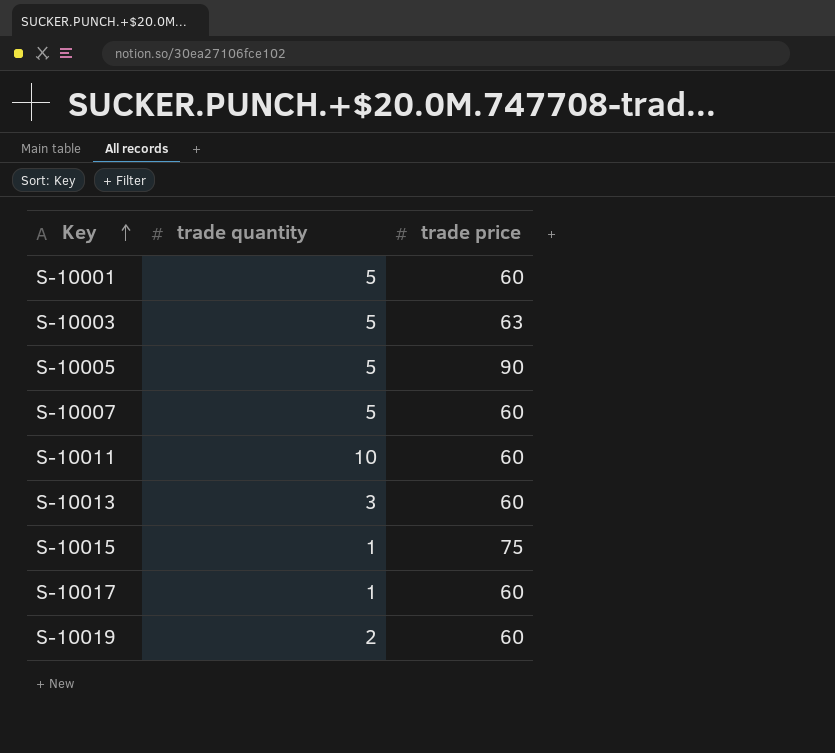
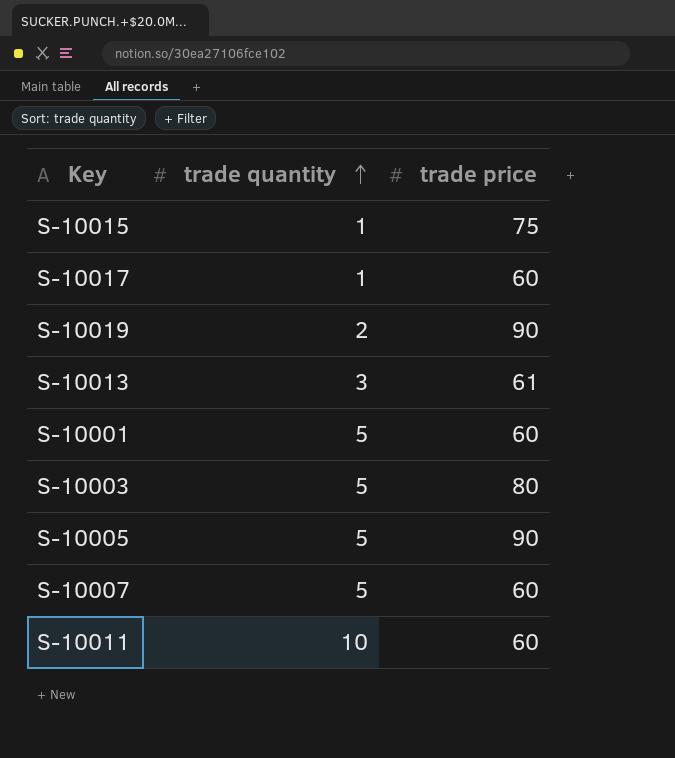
row order: Key ascending -> trade quantity ascending
S-10019 | trade price: 60 -> 90
S-10013 | trade price: 60 -> 61
S-10003 | trade price: 63 -> 80

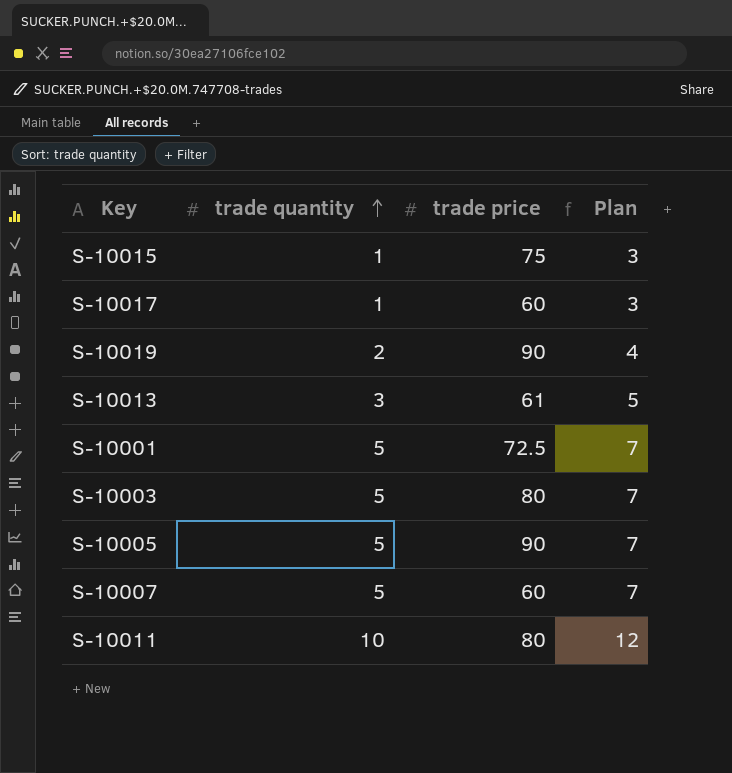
column Plan | formula: none -> [trade quantity] + 2
S-10001 | trade price: 60 -> 72.5
S-10011 | trade price: 60 -> 80

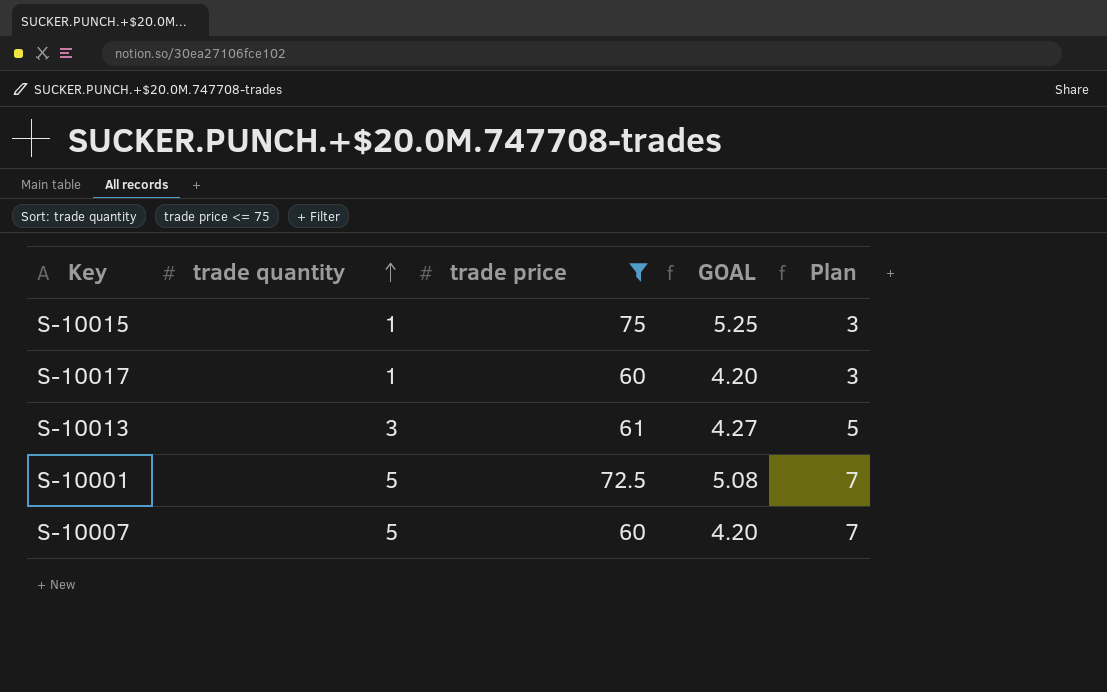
filter: none -> trade price <= 75
column GOAL | formula: none -> [trade price] * 0.07

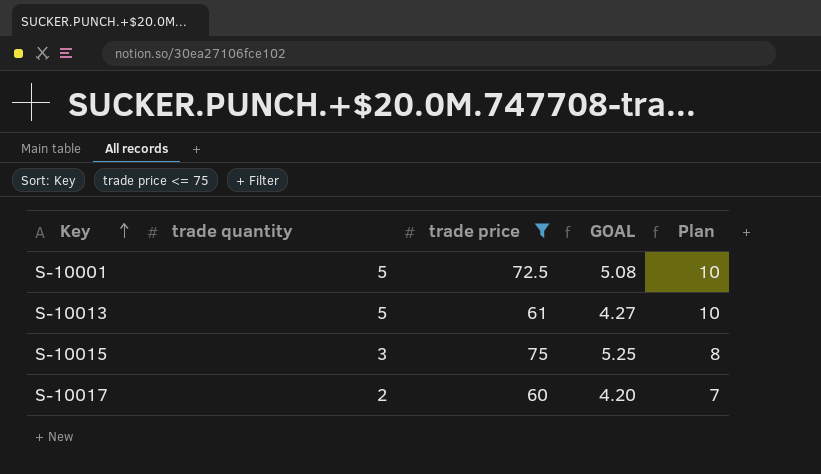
row order: trade quantity ascending -> Key ascending
column Plan | formula: [trade quantity] + 2 -> [trade quantity] + 5
row S-10007: 5 | 60 | 4.20 | 7 -> none
S-10013 | trade quantity: 3 -> 5
S-10015 | trade quantity: 1 -> 3
S-10017 | trade quantity: 1 -> 2

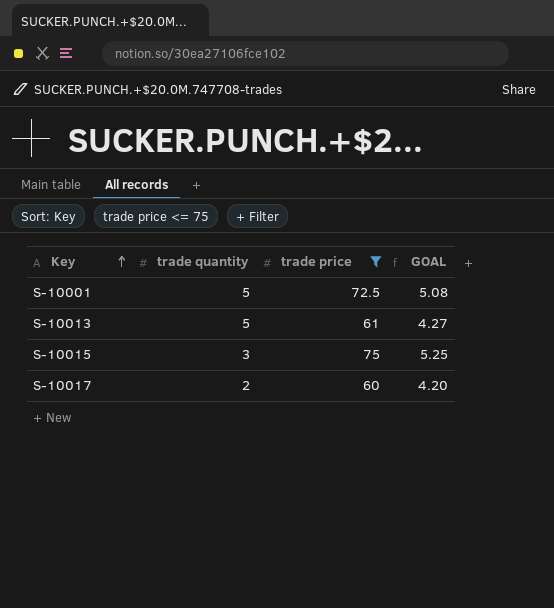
column Plan | formula: [trade quantity] + 5 -> none

